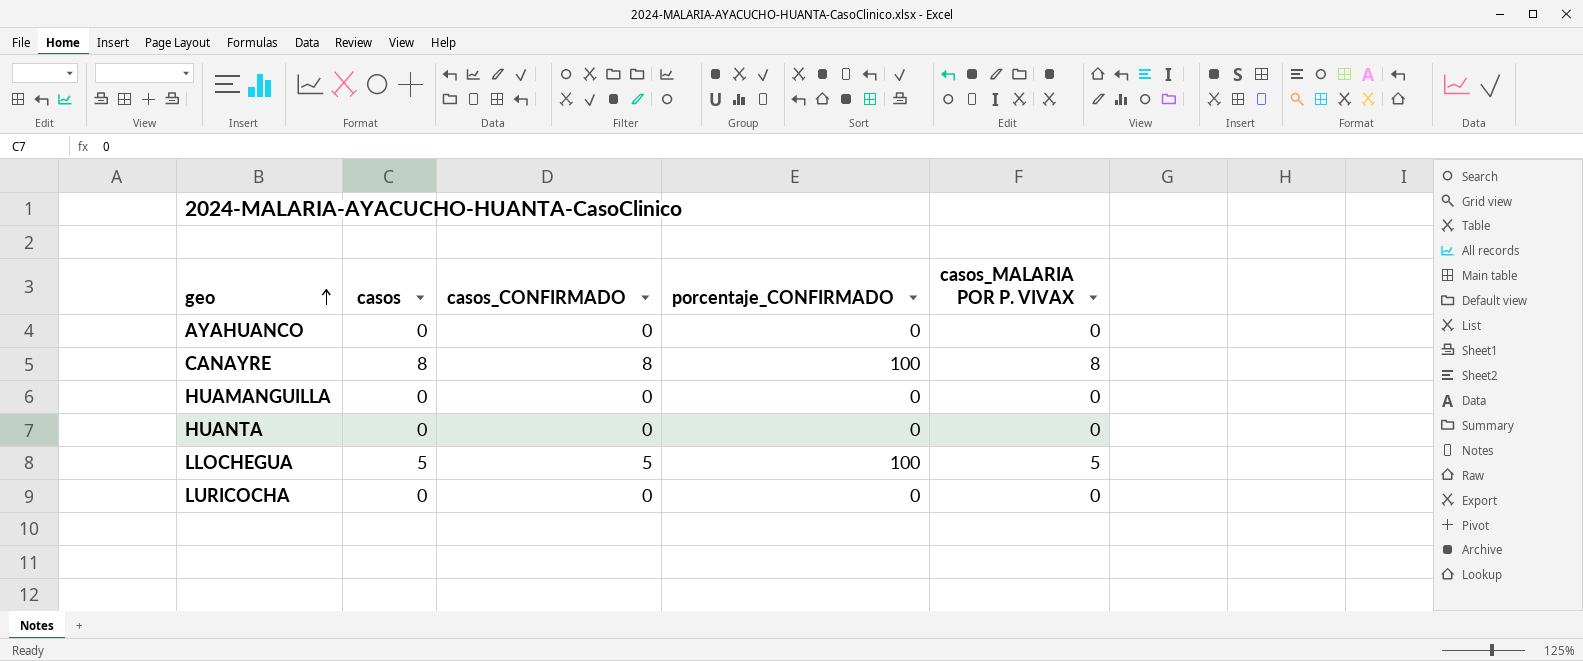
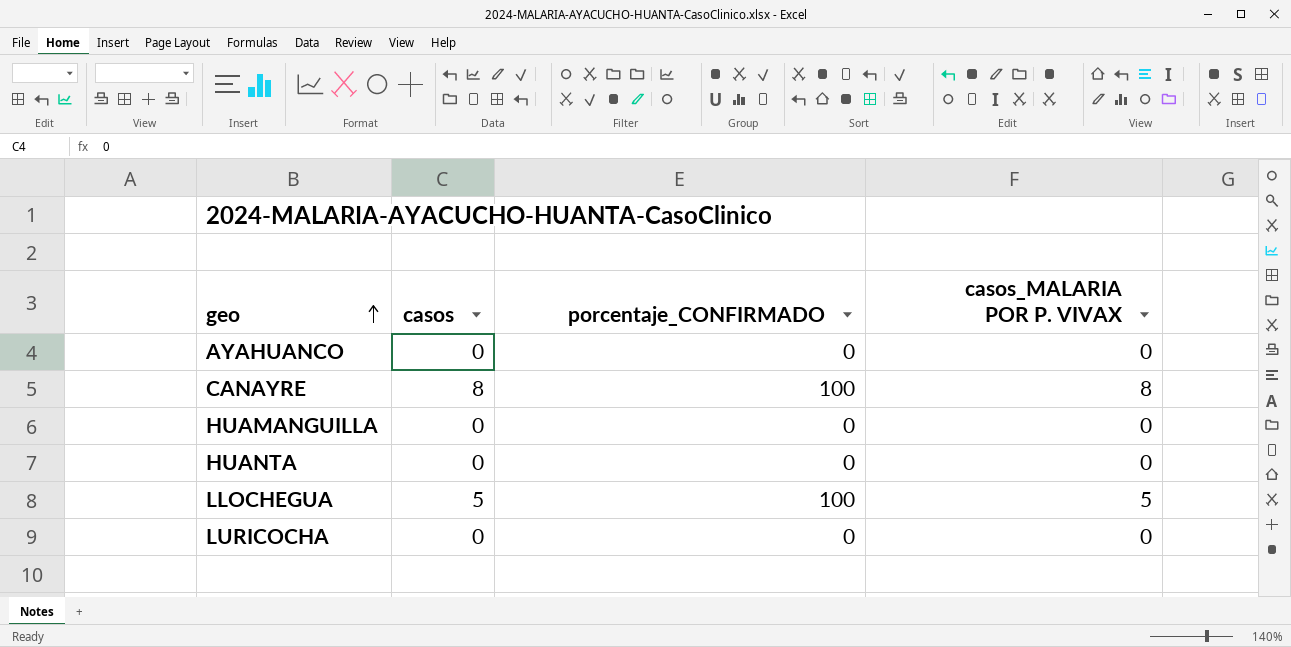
column casos_CONFIRMADO | position: 3 -> none

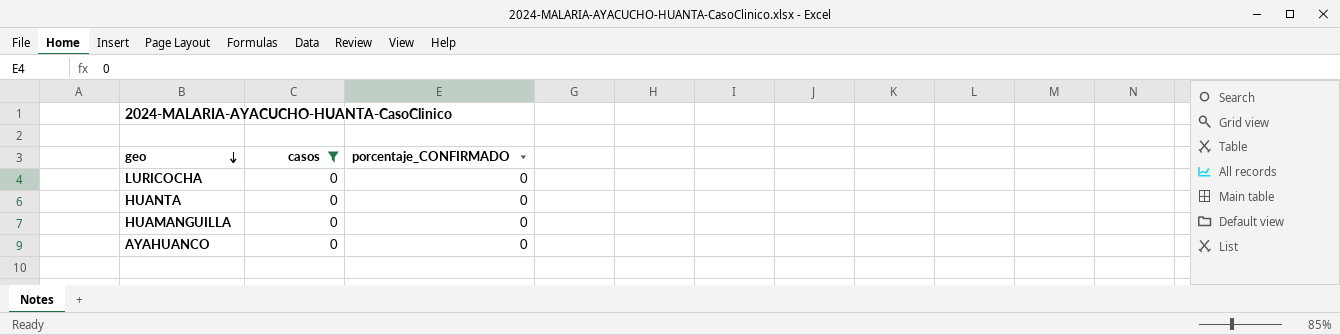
filter: none -> casos = 0
row order: geo ascending -> geo descending
column casos_MALARIA POR P. VIVAX | position: 4 -> none

